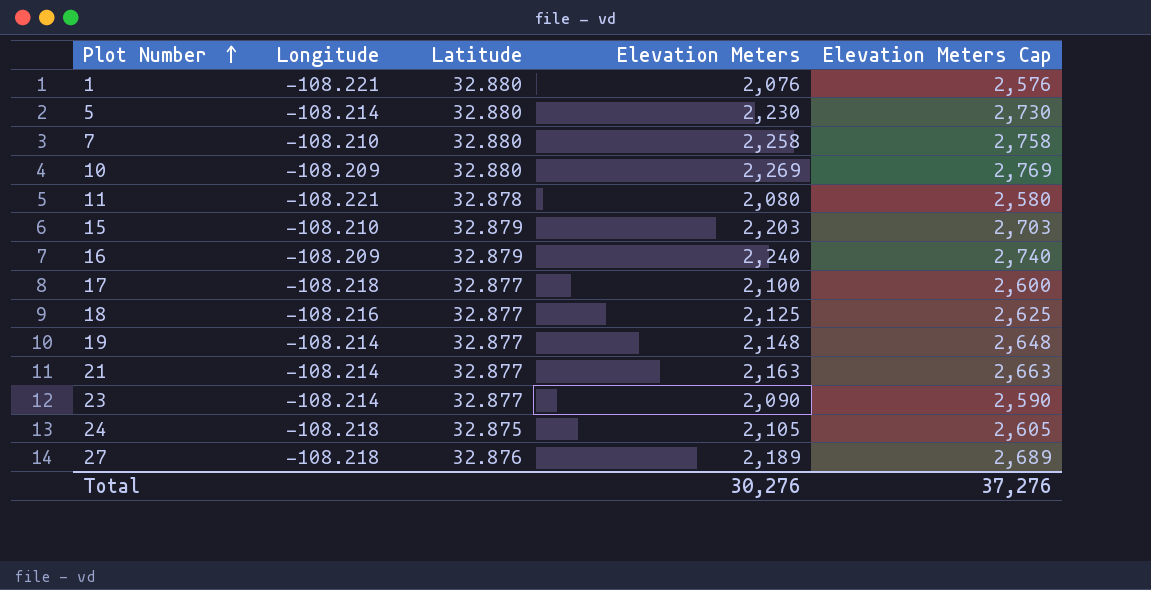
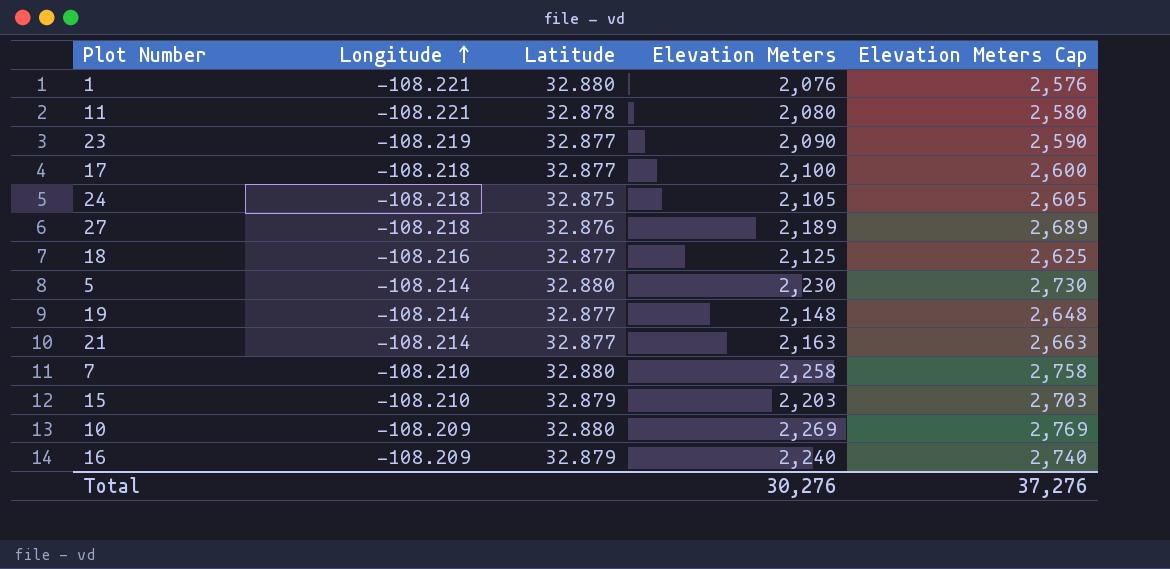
row order: Plot Number ascending -> Longitude ascending
23 | Longitude: -108.214 -> -108.219

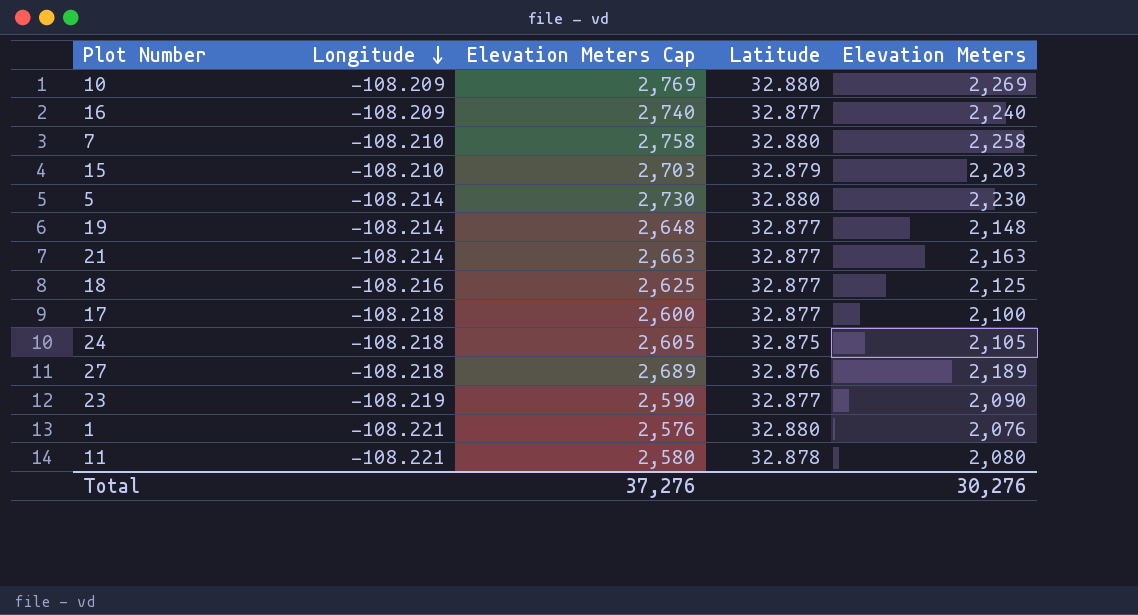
row order: Longitude ascending -> Longitude descending
column Elevation Meters Cap | position: 5 -> 3
16 | Latitude: 32.879 -> 32.877

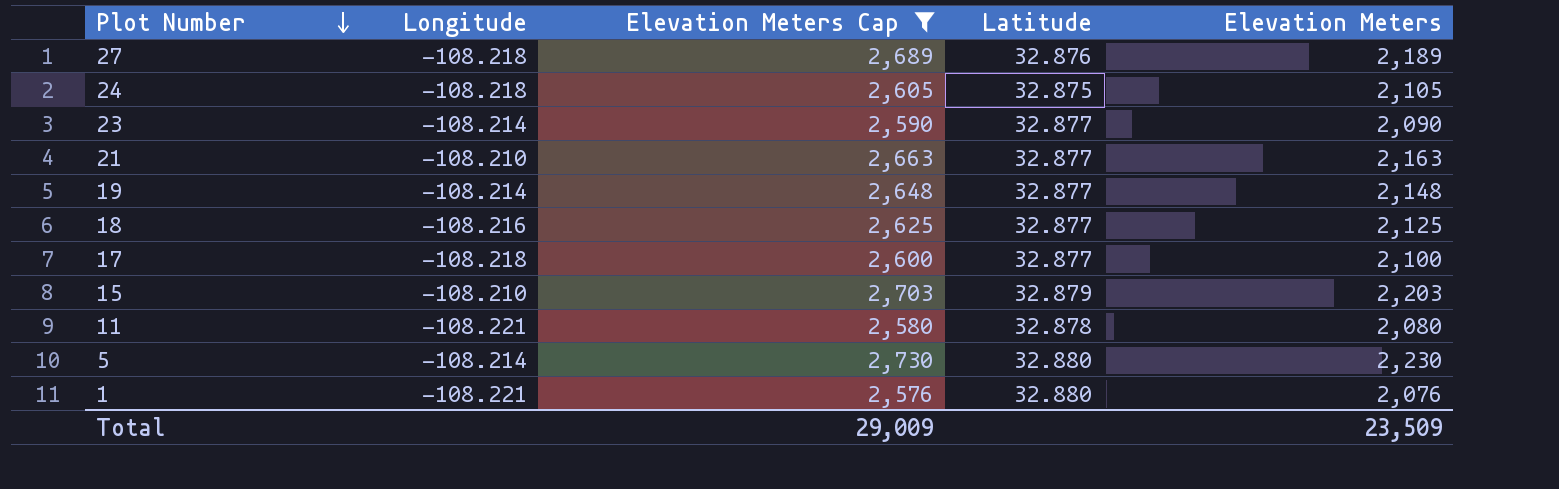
filter: none -> Elevation Meters Cap <= 2,730
row order: Longitude descending -> Plot Number descending
23 | Longitude: -108.219 -> -108.214
21 | Longitude: -108.214 -> -108.210
Total | Elevation Meters Cap: 37,276 -> 29,009
Total | Elevation Meters: 30,276 -> 23,509

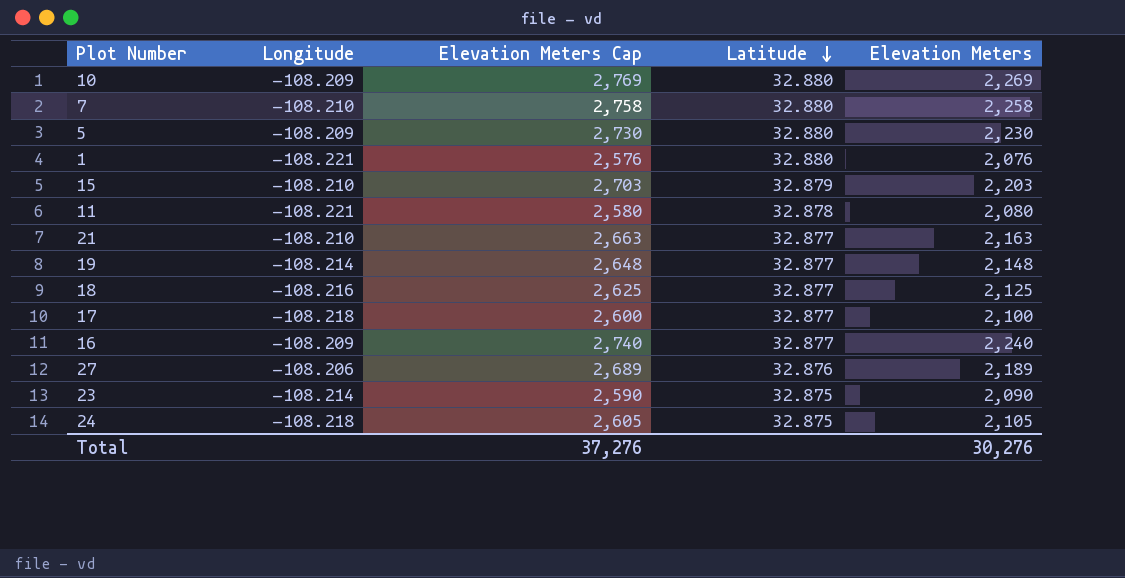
filter: Elevation Meters Cap <= 2,730 -> none
row order: Plot Number descending -> Latitude descending
5 | Longitude: -108.214 -> -108.209
27 | Longitude: -108.218 -> -108.206
23 | Latitude: 32.877 -> 32.875
Total | Elevation Meters Cap: 29,009 -> 37,276
Total | Elevation Meters: 23,509 -> 30,276

